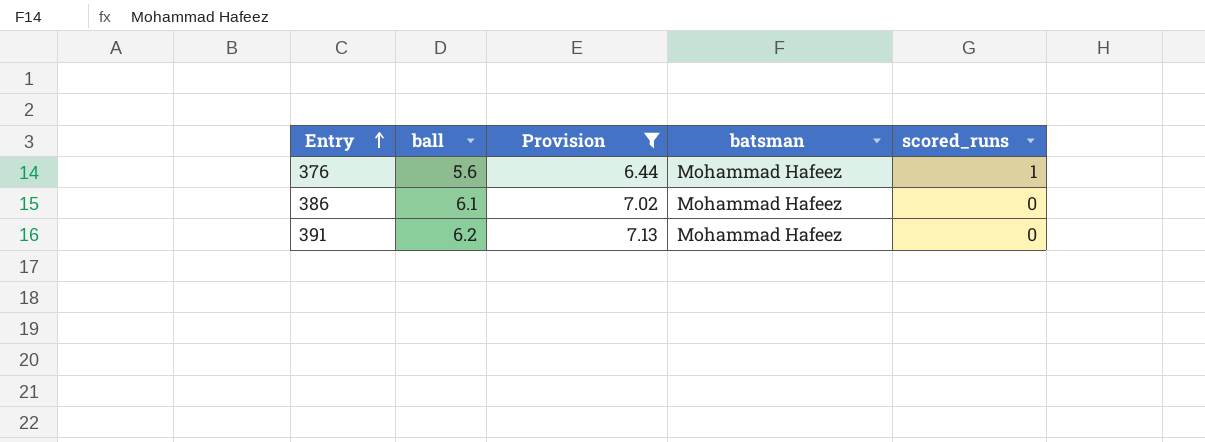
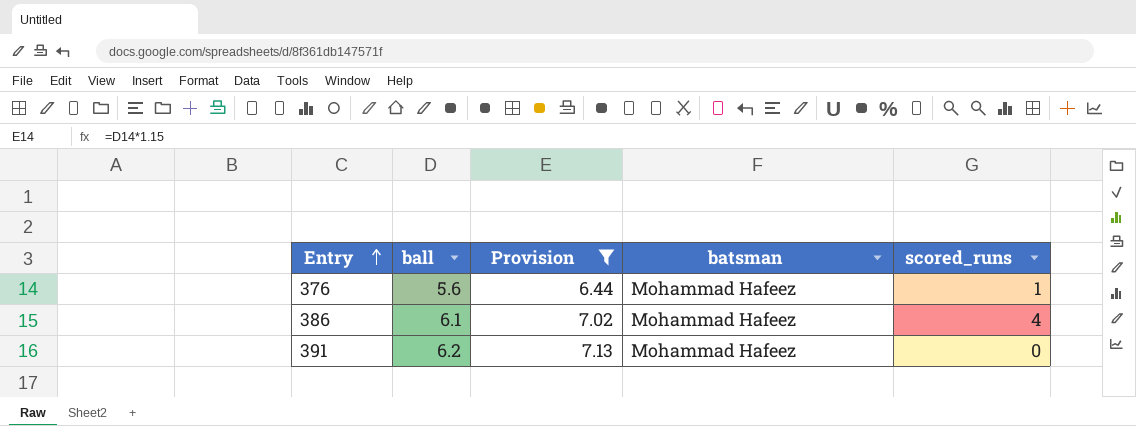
386 | scored_runs: 0 -> 4

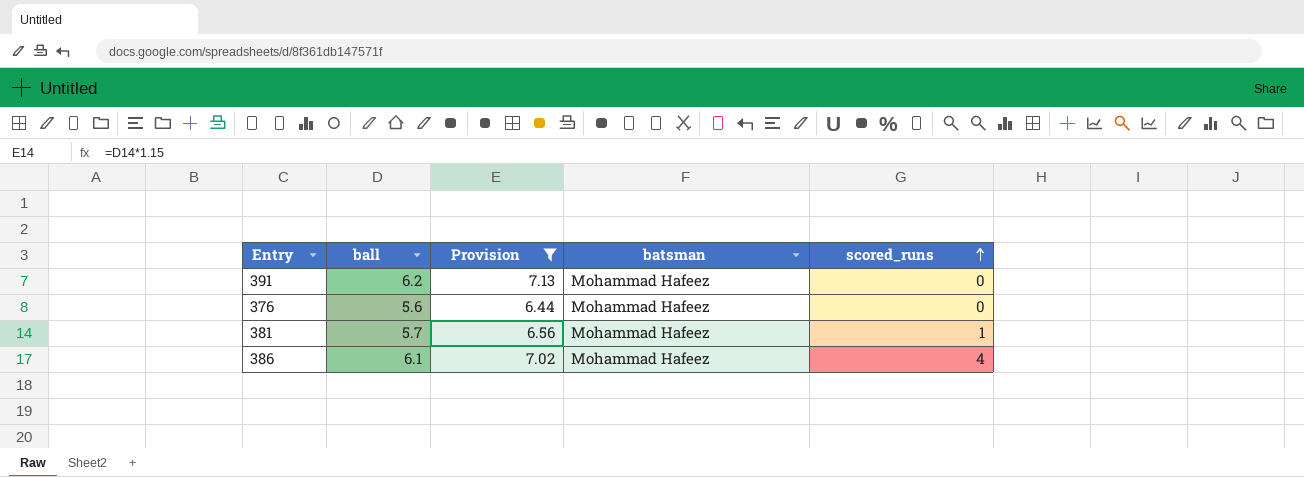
row order: Entry ascending -> scored_runs ascending
376 | scored_runs: 1 -> 0
row 381: none -> 5.7 | 6.56 | Mohammad Hafeez | 1

